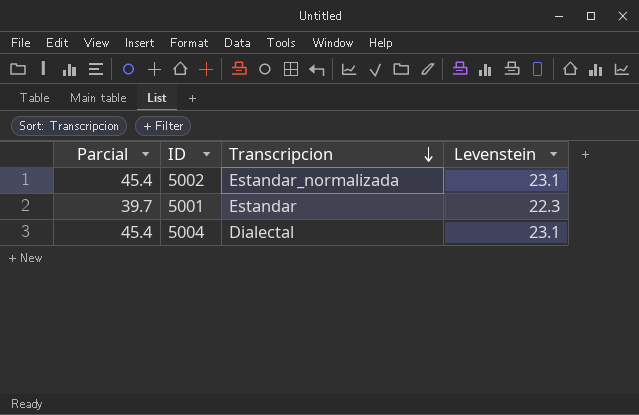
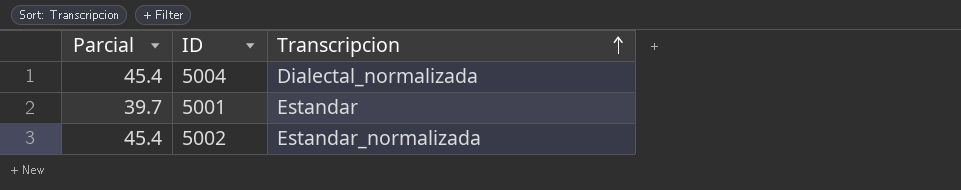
row order: Transcripcion descending -> Transcripcion ascending
column Levenstein | position: 4 -> none
5004 | Transcripcion: Dialectal -> Dialectal_normalizada

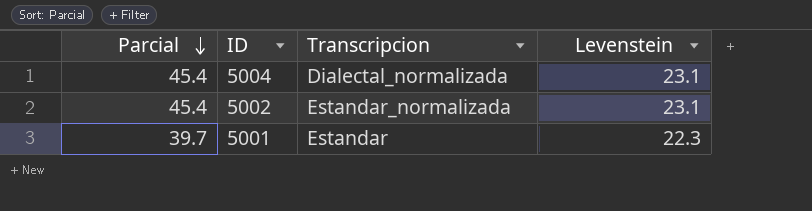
row order: Transcripcion ascending -> Parcial descending
column Levenstein | position: none -> 4

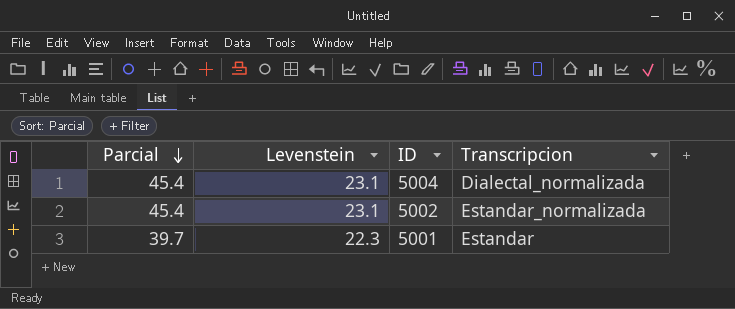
column Levenstein | position: 4 -> 2

